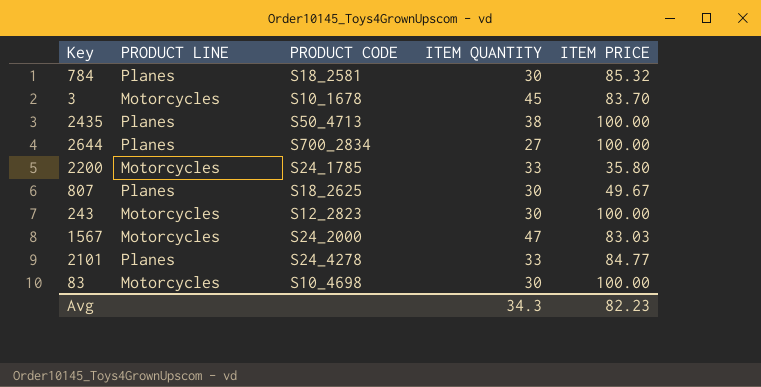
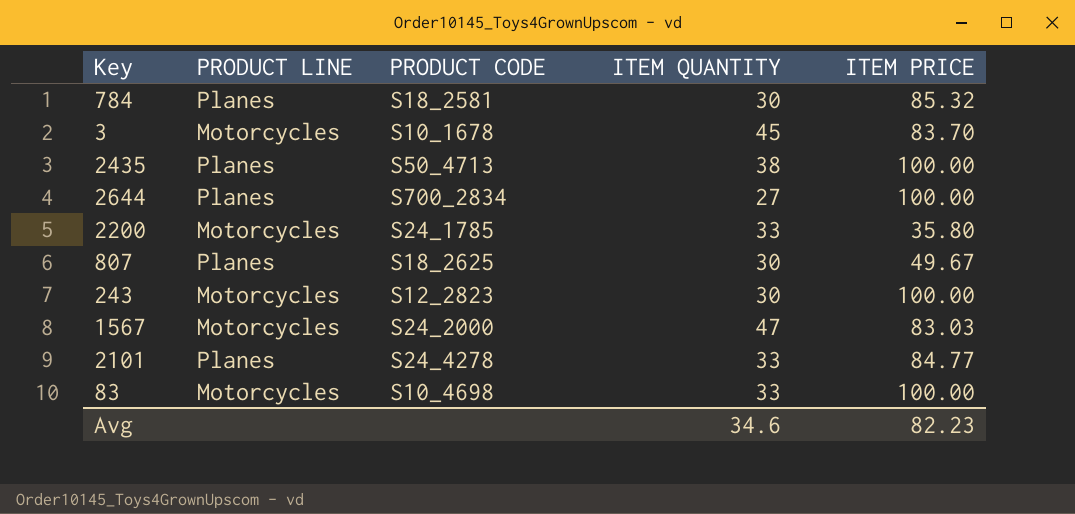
83 | ITEM QUANTITY: 30 -> 33
Avg | ITEM QUANTITY: 34.3 -> 34.6

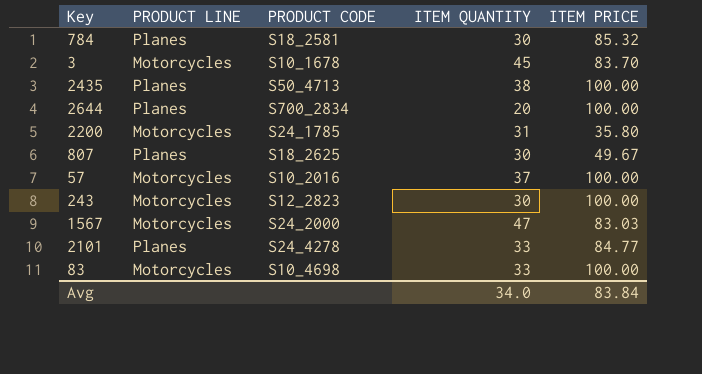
2644 | ITEM QUANTITY: 27 -> 20
2200 | ITEM QUANTITY: 33 -> 31
row 57: none -> Motorcycles | S10_2016 | 37 | 100.00
Avg | ITEM QUANTITY: 34.6 -> 34.0
Avg | ITEM PRICE: 82.23 -> 83.84

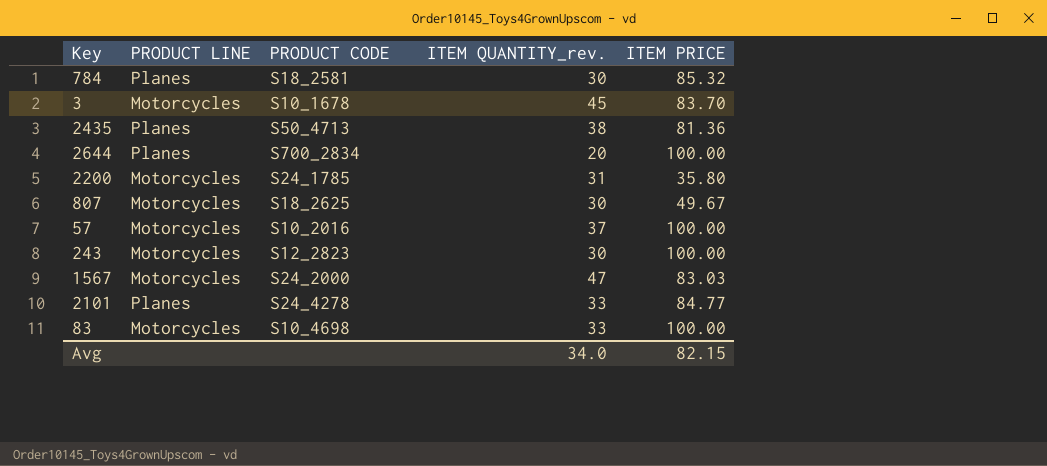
column name: ITEM QUANTITY -> ITEM QUANTITY_rev.
2435 | ITEM PRICE: 100.00 -> 81.36
807 | PRODUCT LINE: Planes -> Motorcycles
Avg | ITEM PRICE: 83.84 -> 82.15

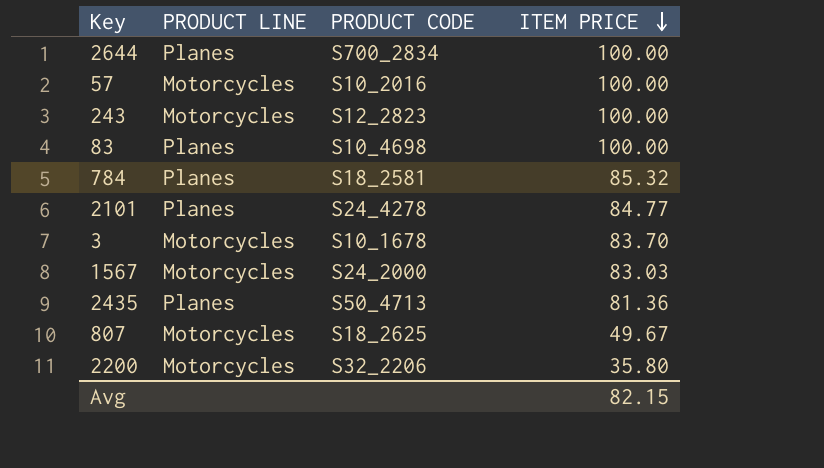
row order: none -> ITEM PRICE descending
column ITEM QUANTITY_rev. | position: 4 -> none
83 | PRODUCT LINE: Motorcycles -> Planes
2200 | PRODUCT CODE: S24_1785 -> S32_2206

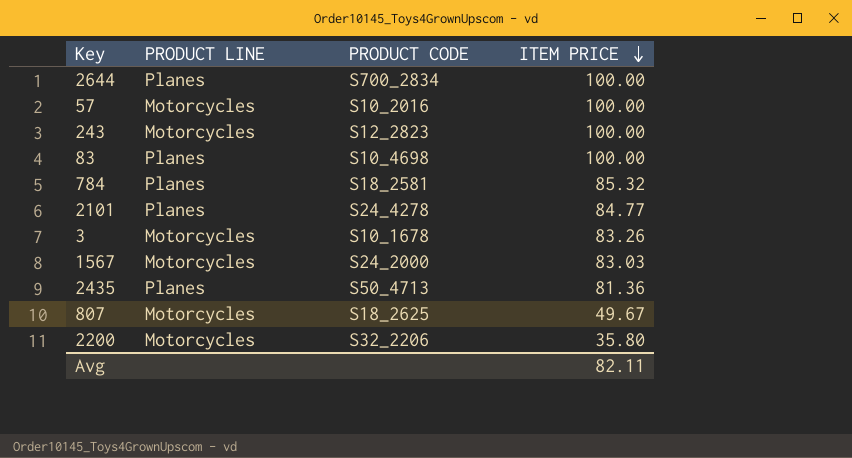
3 | ITEM PRICE: 83.70 -> 83.26
Avg | ITEM PRICE: 82.15 -> 82.11

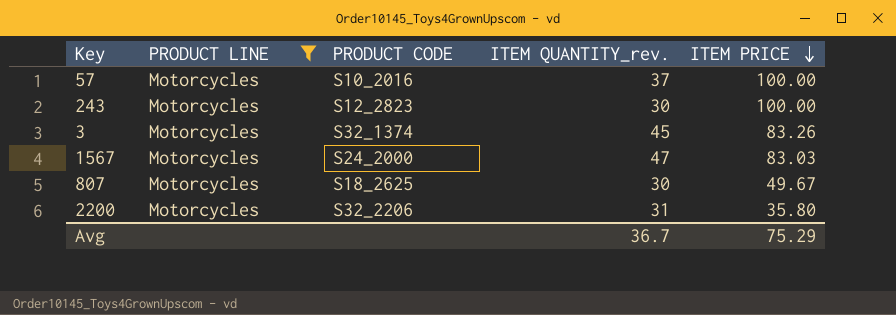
filter: none -> PRODUCT LINE = Motorcycles
column ITEM QUANTITY_rev. | position: none -> 4
3 | PRODUCT CODE: S10_1678 -> S32_1374
Avg | ITEM PRICE: 82.11 -> 75.29

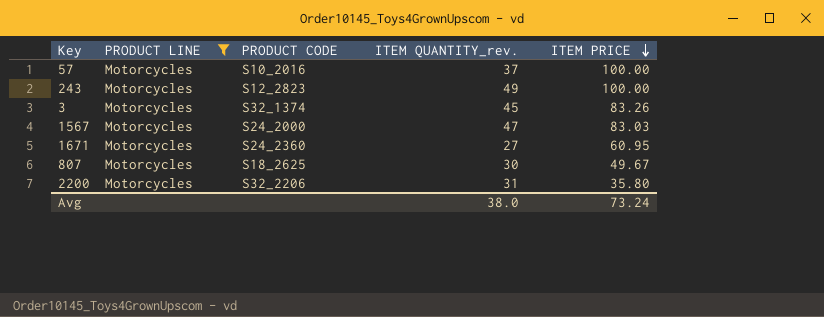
243 | ITEM QUANTITY_rev.: 30 -> 49
row 1671: none -> Motorcycles | S24_2360 | 27 | 60.95
Avg | ITEM QUANTITY_rev.: 36.7 -> 38.0
Avg | ITEM PRICE: 75.29 -> 73.24

